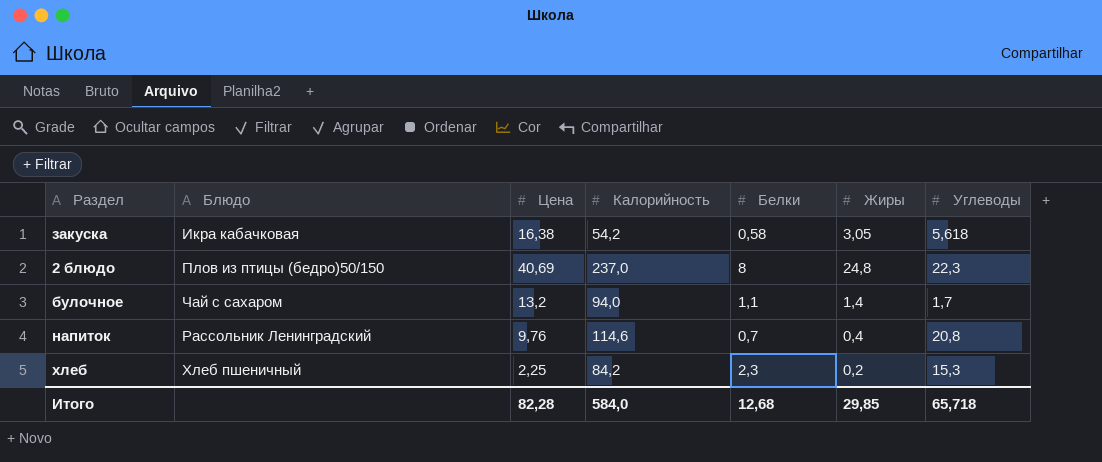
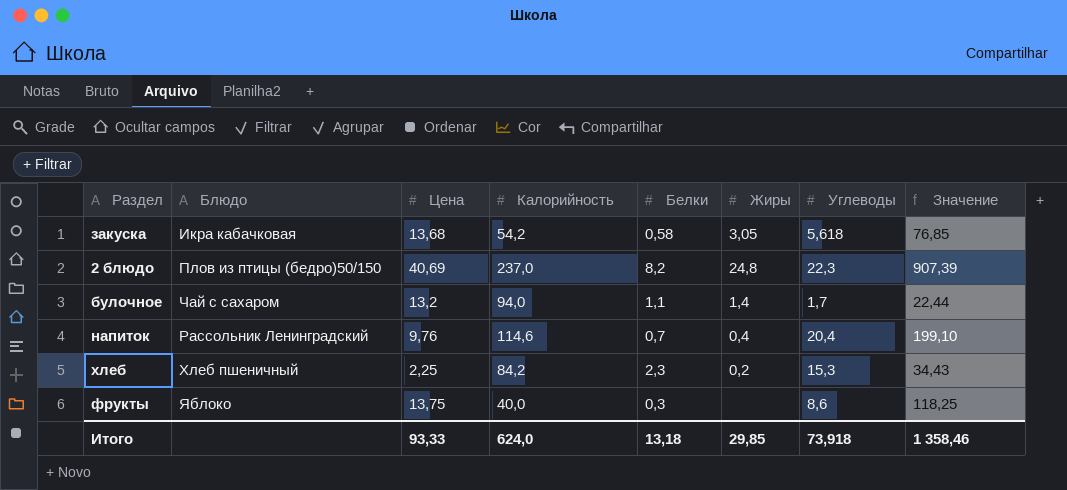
column Значение | formula: none -> [Цена] * [Углеводы]
закуска | Цена: 16,38 -> 13,68
2 блюдо | Белки: 8 -> 8,2
напиток | Углеводы: 20,8 -> 20,4
row фрукты: none -> Яблоко | 13,75 | 40,0 | 0,3 | none | 8,6 | 118,25
Итого | Цена: 82,28 -> 93,33
Итого | Калорийность: 584,0 -> 624,0
Итого | Белки: 12,68 -> 13,18
Итого | Углеводы: 65,718 -> 73,918

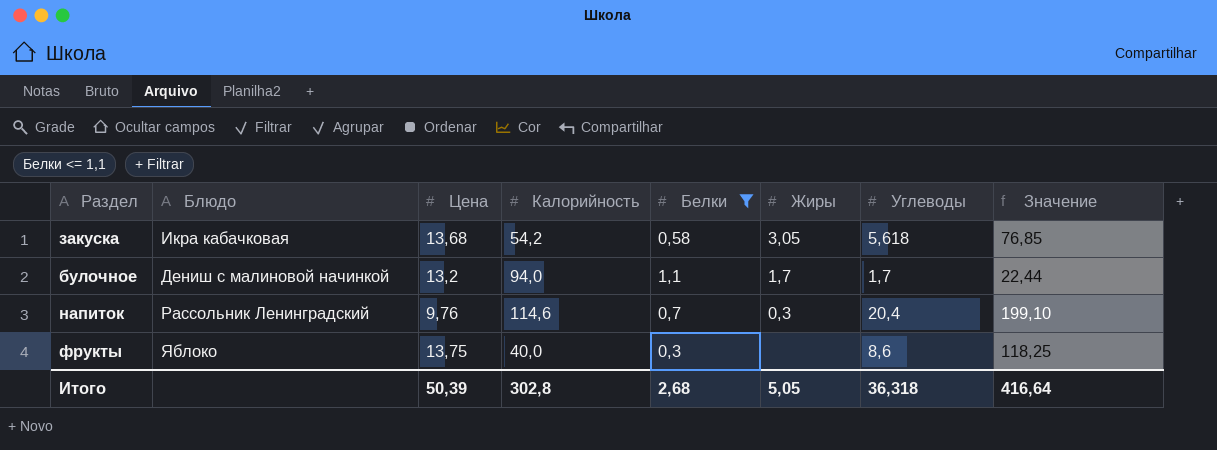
filter: none -> Белки <= 1,1
булочное | Блюдо: Чай с сахаром -> Дениш с малиновой начинкой
булочное | Жиры: 1,4 -> 1,7
напиток | Жиры: 0,4 -> 0,3
Итого | Цена: 93,33 -> 50,39
Итого | Калорийность: 624,0 -> 302,8
Итого | Белки: 13,18 -> 2,68
Итого | Жиры: 29,85 -> 5,05
Итого | Углеводы: 73,918 -> 36,318
Итого | Значение: 1 358,46 -> 416,64

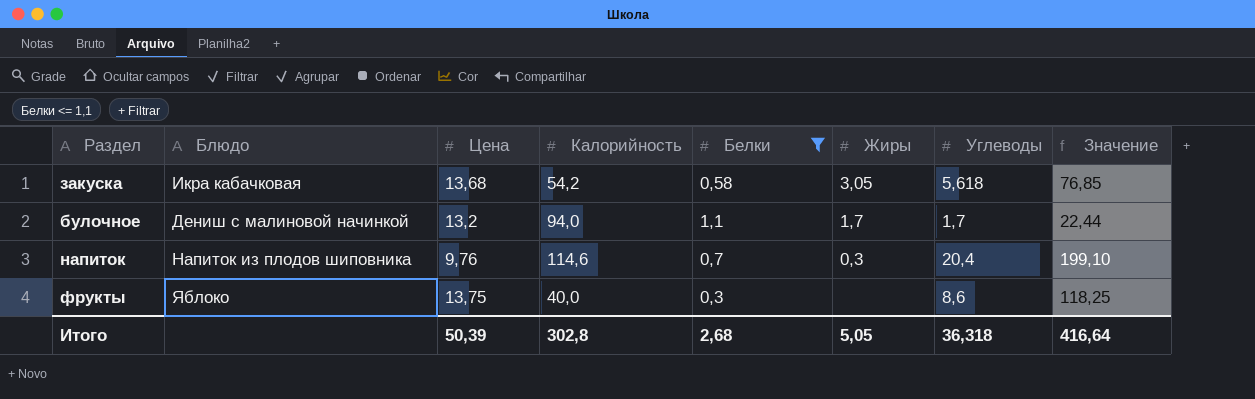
напиток | Блюдо: Рассольник Ленинградский -> Напиток из плодов шиповника

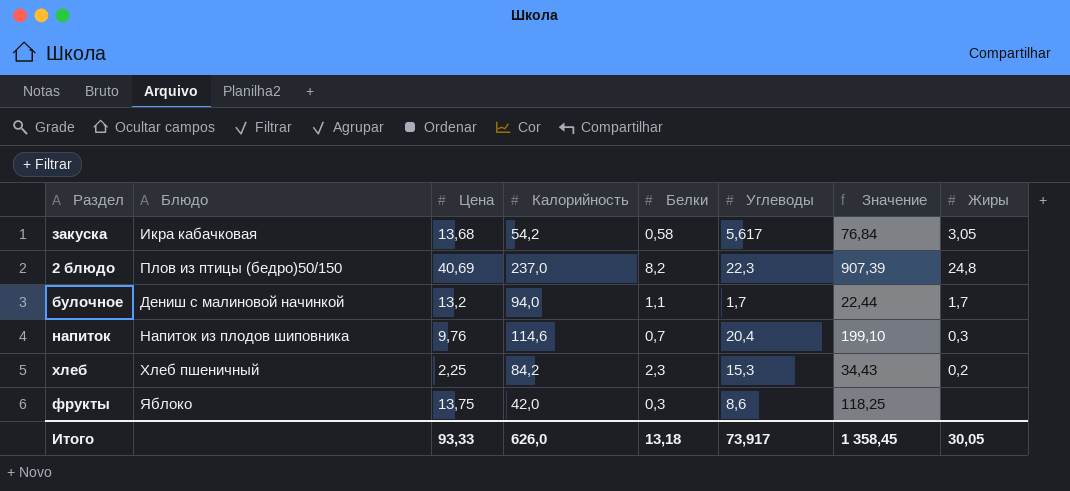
filter: Белки <= 1,1 -> none
column Жиры | position: 6 -> 8
закуска | Углеводы: 5,618 -> 5,617
закуска | Значение: 76,85 -> 76,84
фрукты | Калорийность: 40,0 -> 42,0
Итого | Цена: 50,39 -> 93,33
Итого | Калорийность: 302,8 -> 626,0
Итого | Белки: 2,68 -> 13,18
Итого | Углеводы: 36,318 -> 73,917
Итого | Значение: 416,64 -> 1 358,45
Итого | Жиры: 5,05 -> 30,05

